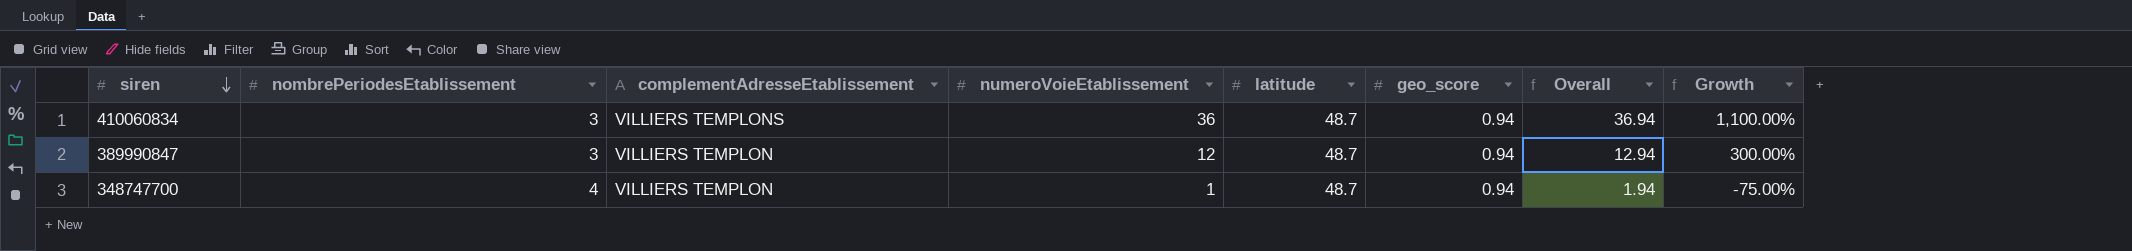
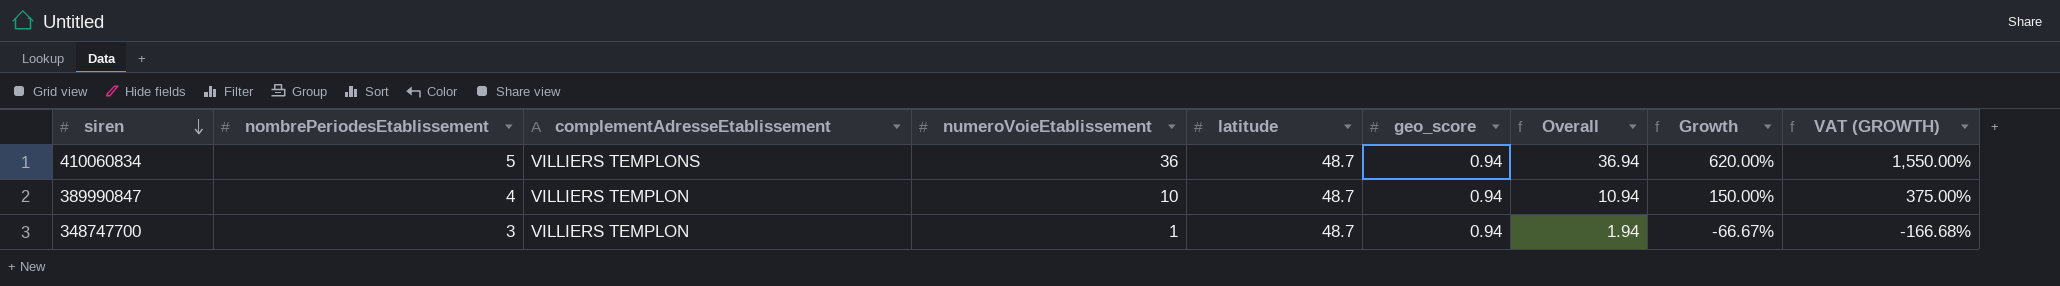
column VAT (GROWTH) | formula: none -> [Growth] * 2.5
410060834 | nombrePeriodesEtablissement: 3 -> 5
410060834 | Growth: 1,100.00% -> 620.00%
389990847 | nombrePeriodesEtablissement: 3 -> 4
389990847 | numeroVoieEtablissement: 12 -> 10
389990847 | Overall: 12.94 -> 10.94
389990847 | Growth: 300.00% -> 150.00%
348747700 | nombrePeriodesEtablissement: 4 -> 3
348747700 | Growth: -75.00% -> -66.67%

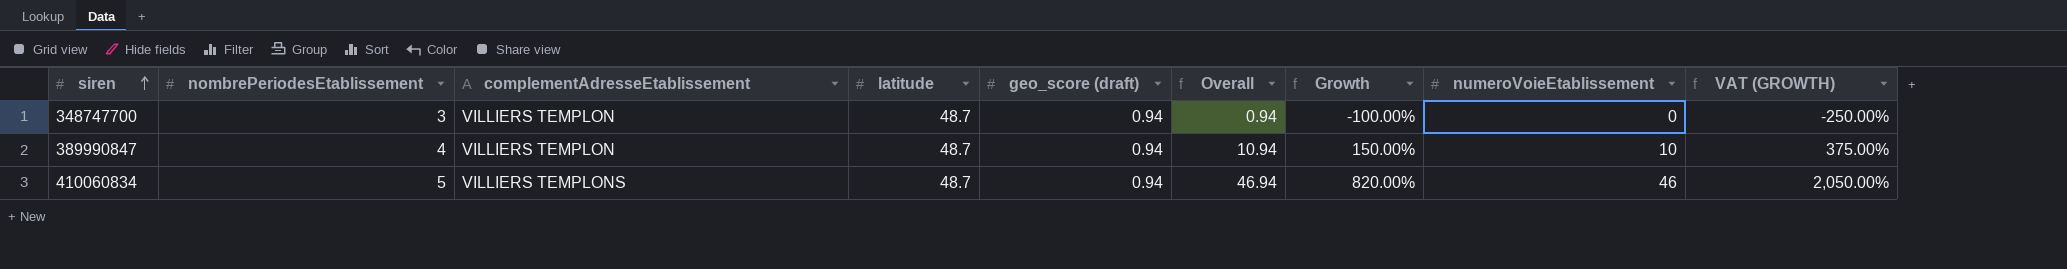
row order: siren descending -> siren ascending
column name: geo_score -> geo_score (draft)
column numeroVoieEtablissement | position: 4 -> 8
348747700 | Overall: 1.94 -> 0.94
348747700 | Growth: -66.67% -> -100.00%
348747700 | numeroVoieEtablissement: 1 -> 0
348747700 | VAT (GROWTH): -166.68% -> -250.00%
410060834 | Overall: 36.94 -> 46.94
410060834 | Growth: 620.00% -> 820.00%
410060834 | numeroVoieEtablissement: 36 -> 46
410060834 | VAT (GROWTH): 1,550.00% -> 2,050.00%

